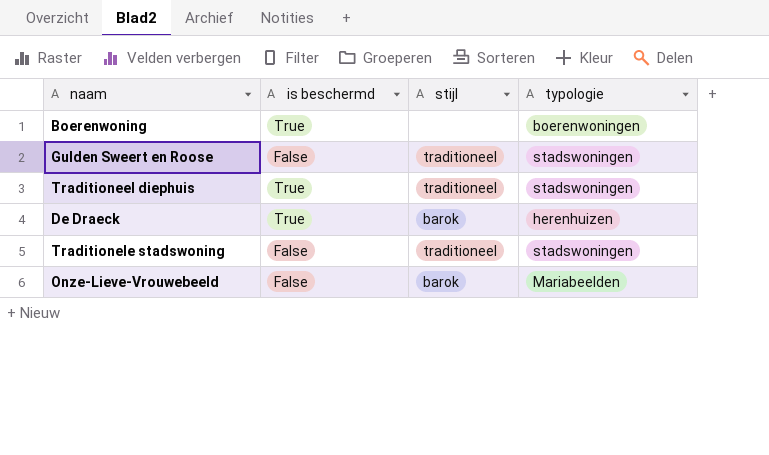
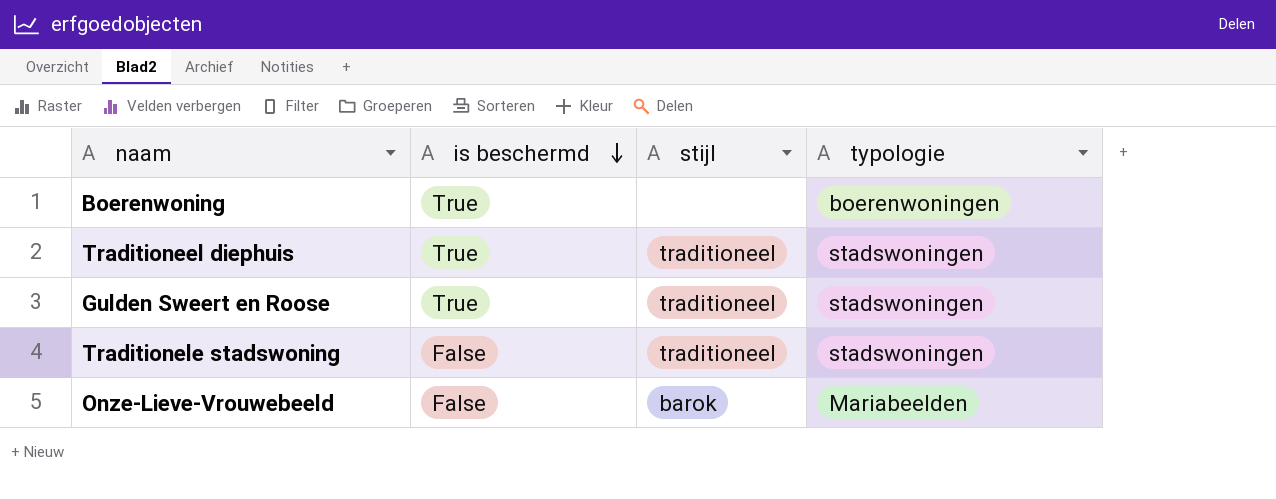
row order: none -> is beschermd descending
row De Draeck: True | barok | herenhuizen -> none
Gulden Sweert en Roose | is beschermd: False -> True

